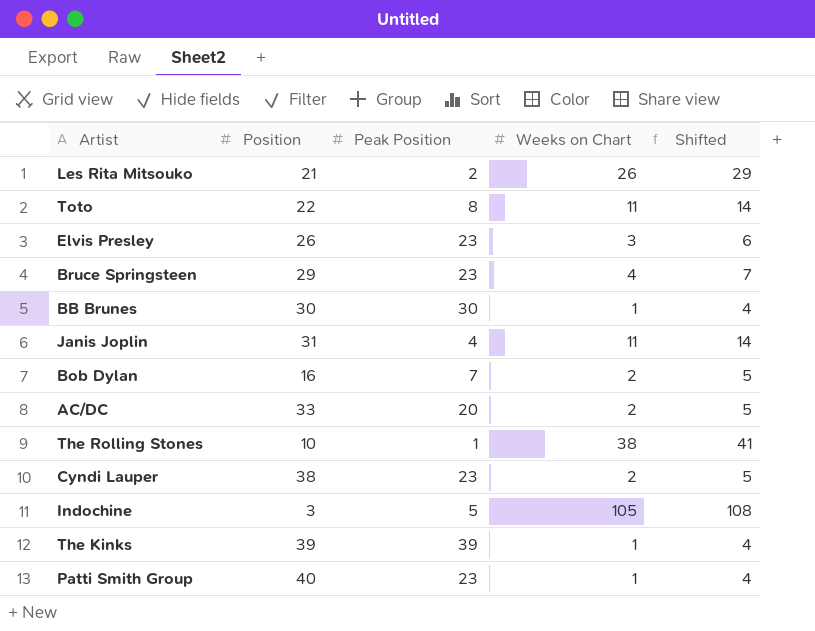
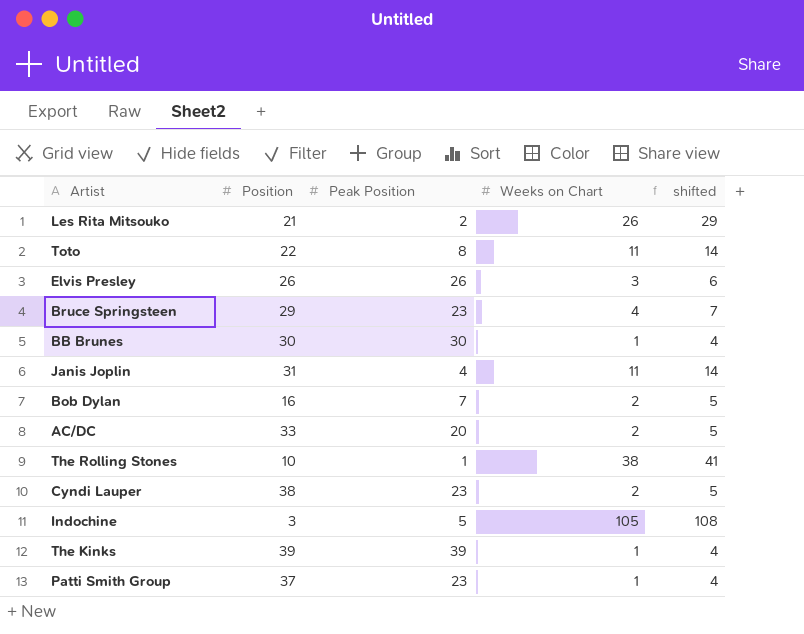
column name: Shifted -> shifted
Elvis Presley | Peak Position: 23 -> 26
Patti Smith Group | Position: 40 -> 37

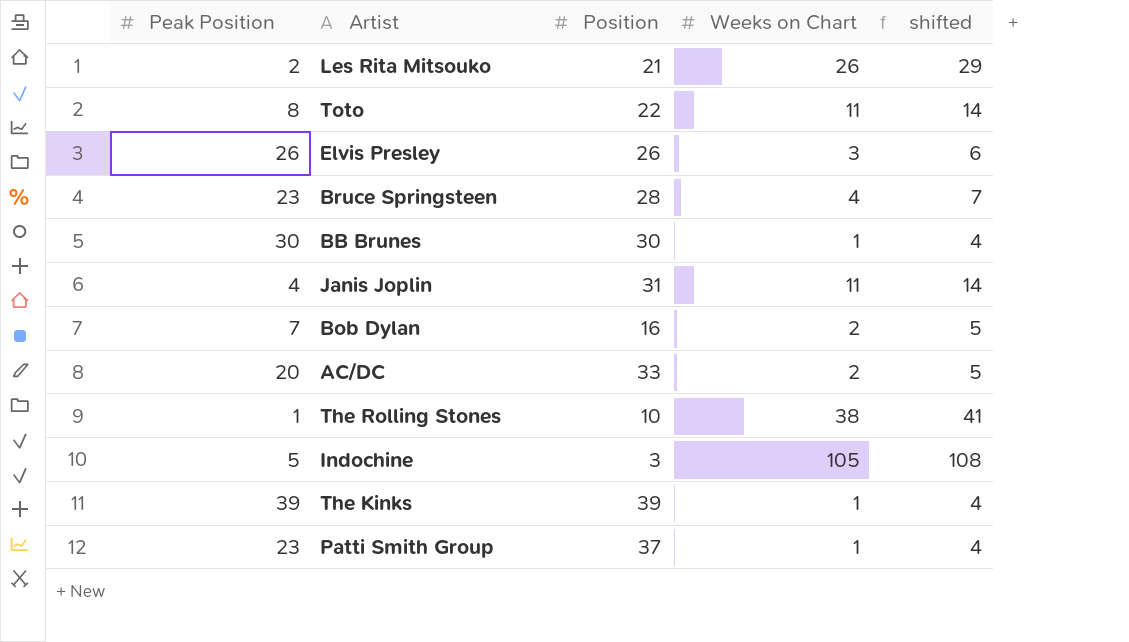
column Peak Position | position: 3 -> 1
row Cyndi Lauper: 38 | 23 | 2 | 5 -> none
Bruce Springsteen | Position: 29 -> 28

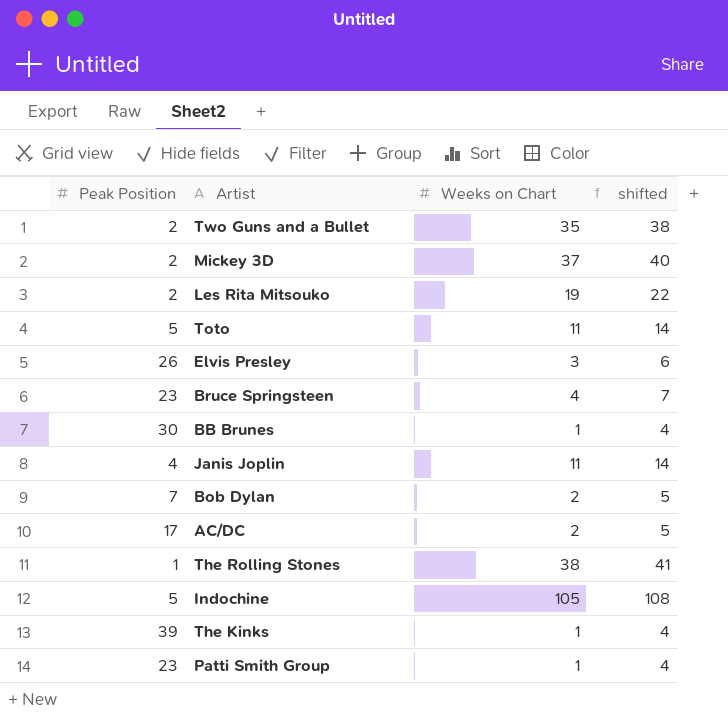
column Position | position: 3 -> none
row Two Guns and a Bullet: none -> 2 | 35 | 38
row Mickey 3D: none -> 2 | 37 | 40
Les Rita Mitsouko | Weeks on Chart: 26 -> 19
Les Rita Mitsouko | shifted: 29 -> 22
Toto | Peak Position: 8 -> 5
AC/DC | Peak Position: 20 -> 17

